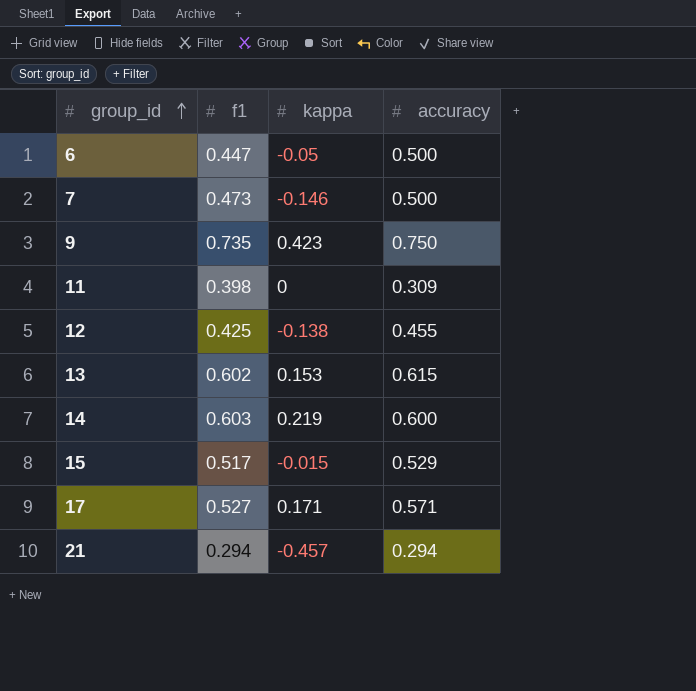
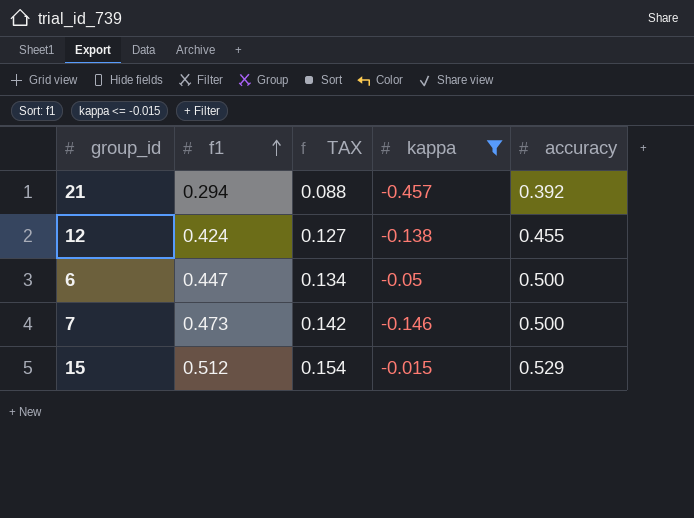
filter: none -> kappa <= -0.015
row order: group_id ascending -> f1 ascending
column TAX | formula: none -> [f1] * 0.3
21 | accuracy: 0.294 -> 0.392
12 | f1: 0.425 -> 0.424
15 | f1: 0.517 -> 0.512

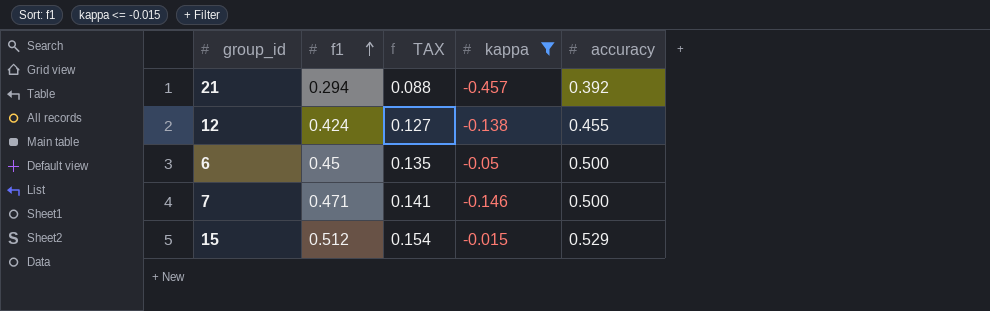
6 | f1: 0.447 -> 0.45
6 | TAX: 0.134 -> 0.135
7 | f1: 0.473 -> 0.471
7 | TAX: 0.142 -> 0.141

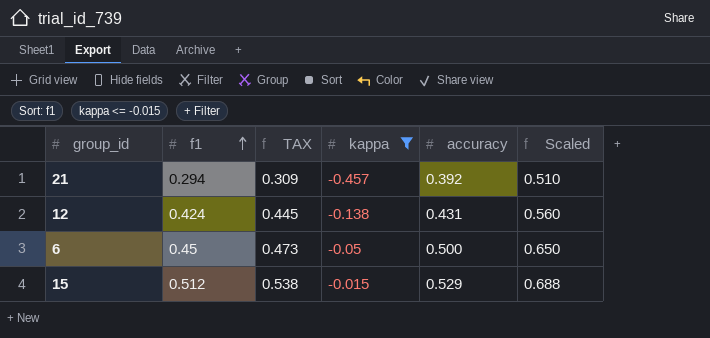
column TAX | formula: [f1] * 0.3 -> [f1] * 1.05
column Scaled | formula: none -> [accuracy] * 1.3
row 7: 0.471 | 0.141 | -0.146 | 0.500 -> none
12 | accuracy: 0.455 -> 0.431

